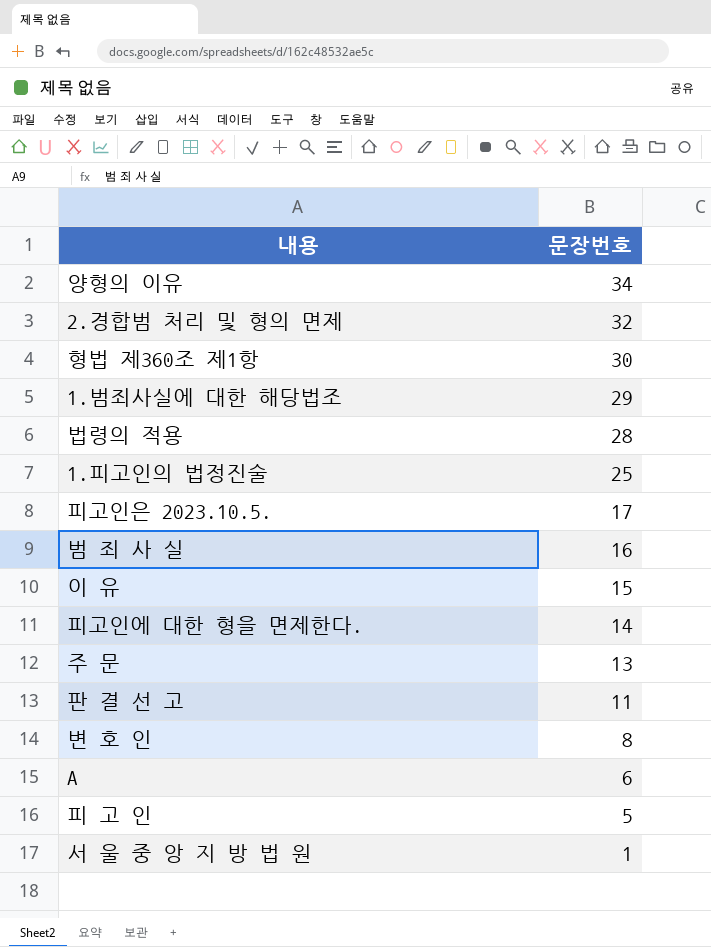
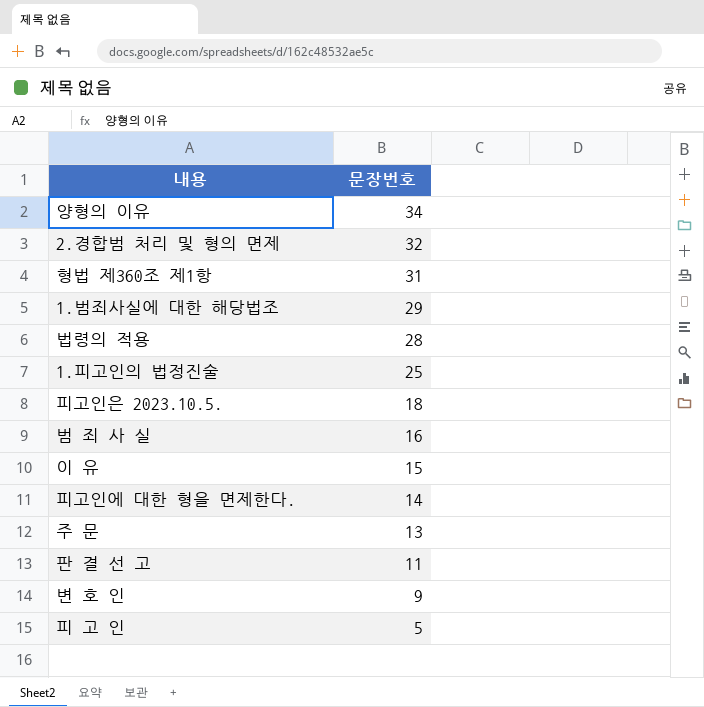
row A: 6 -> none
row 서 울 중 앙 지 방 법 원: 1 -> none
형법 제360조 제1항 | 문장번호: 30 -> 31
피고인은 2023.10.5. | 문장번호: 17 -> 18
변 호 인 | 문장번호: 8 -> 9

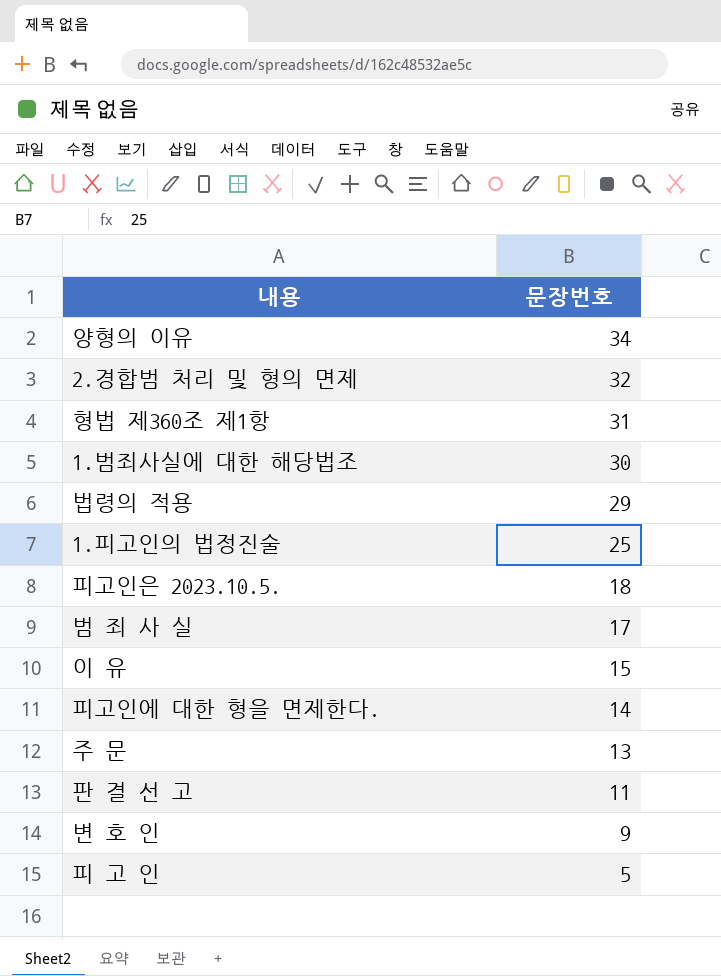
1.범죄사실에 대한 해당법조 | 문장번호: 29 -> 30
법령의 적용 | 문장번호: 28 -> 29
범 죄 사 실 | 문장번호: 16 -> 17

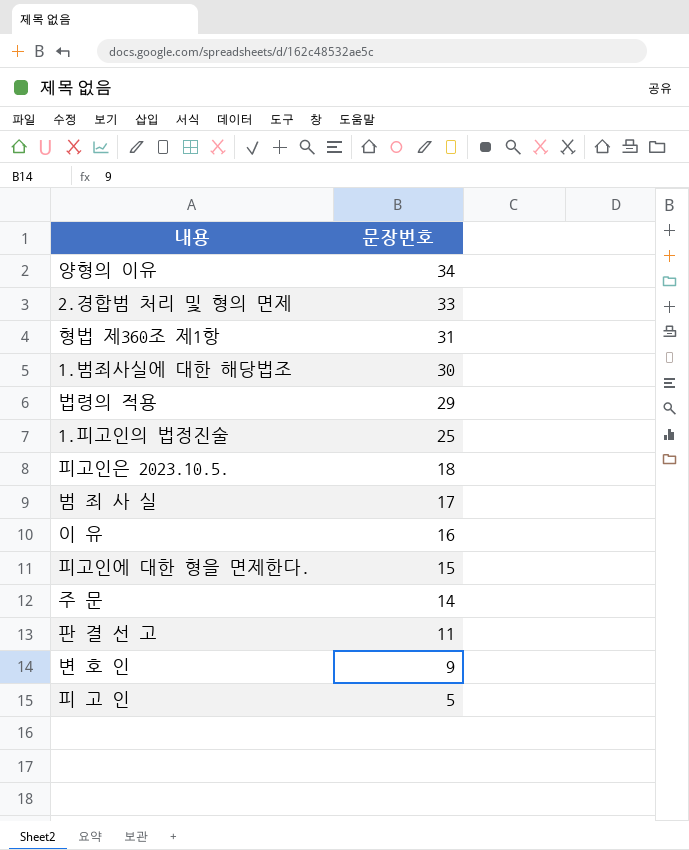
2.경합범 처리 및 형의 면제 | 문장번호: 32 -> 33
이 유 | 문장번호: 15 -> 16
피고인에 대한 형을 면제한다. | 문장번호: 14 -> 15
주 문 | 문장번호: 13 -> 14

